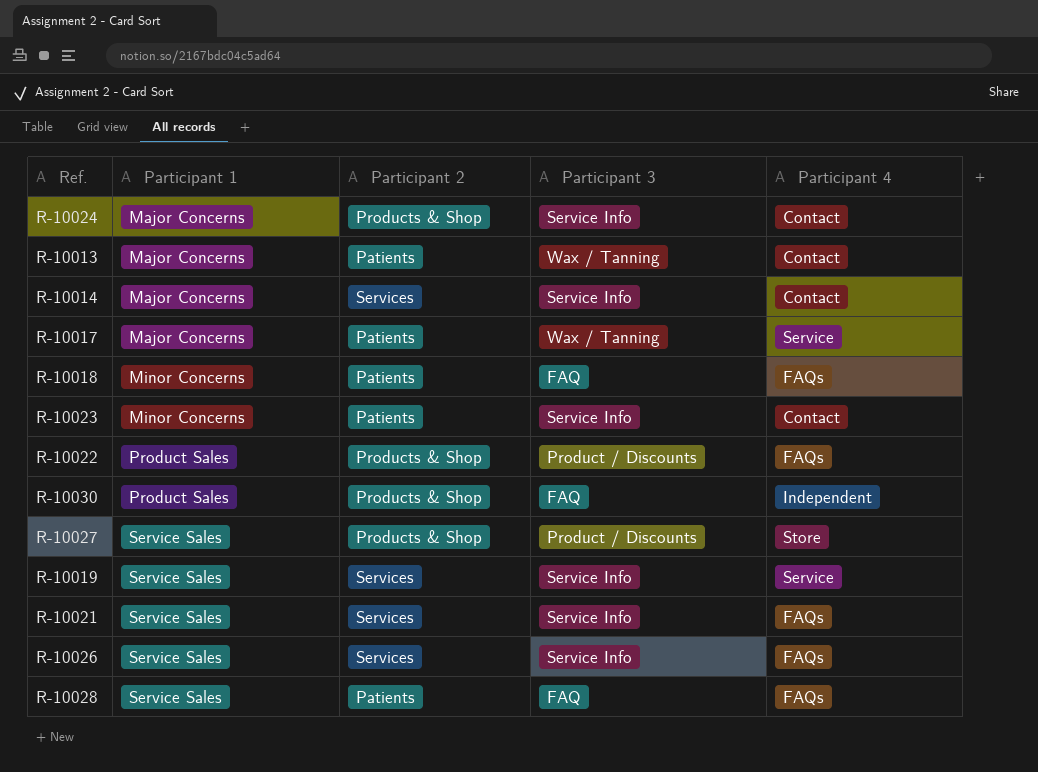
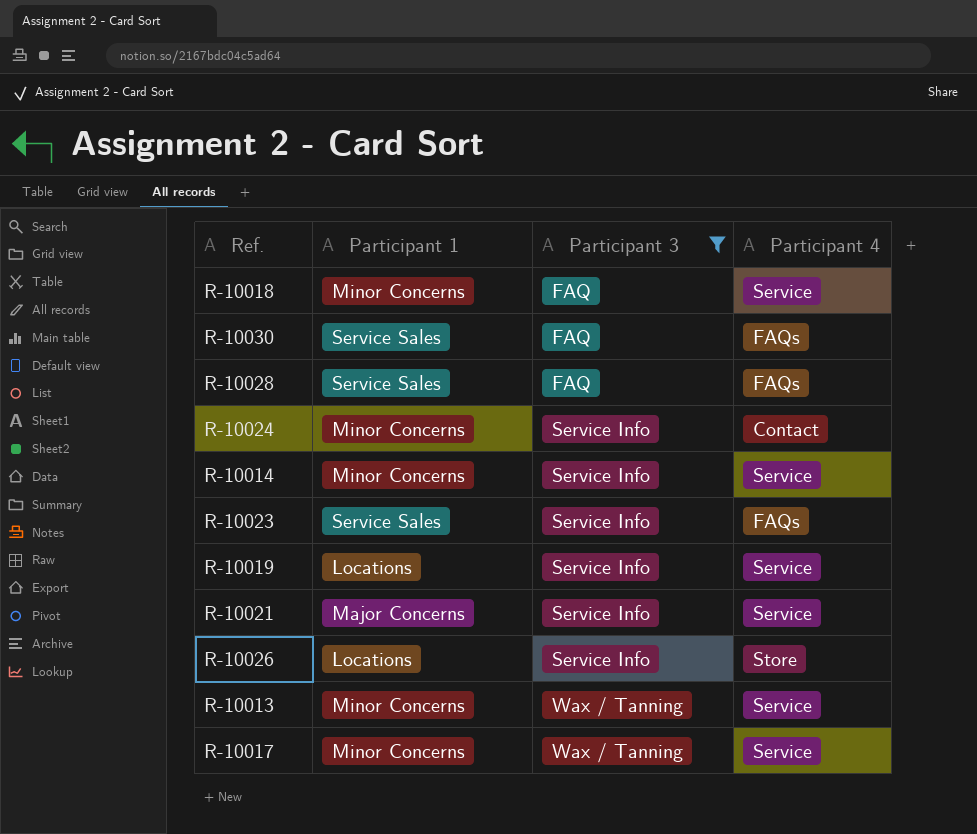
filter: none -> Participant 3 != Product / Discounts
row order: Participant 1 ascending -> Participant 3 ascending
column Participant 2 | position: 3 -> none
R-10018 | Participant 4: FAQs -> Service
R-10030 | Participant 1: Product Sales -> Service Sales
R-10030 | Participant 4: Independent -> FAQs
R-10024 | Participant 1: Major Concerns -> Minor Concerns
R-10014 | Participant 1: Major Concerns -> Minor Concerns
R-10014 | Participant 4: Contact -> Service
R-10023 | Participant 1: Minor Concerns -> Service Sales
R-10023 | Participant 4: Contact -> FAQs
R-10019 | Participant 1: Service Sales -> Locations
R-10021 | Participant 1: Service Sales -> Major Concerns
R-10021 | Participant 4: FAQs -> Service
R-10026 | Participant 1: Service Sales -> Locations
R-10026 | Participant 4: FAQs -> Store
R-10013 | Participant 1: Major Concerns -> Minor Concerns
R-10013 | Participant 4: Contact -> Service
R-10017 | Participant 1: Major Concerns -> Minor Concerns

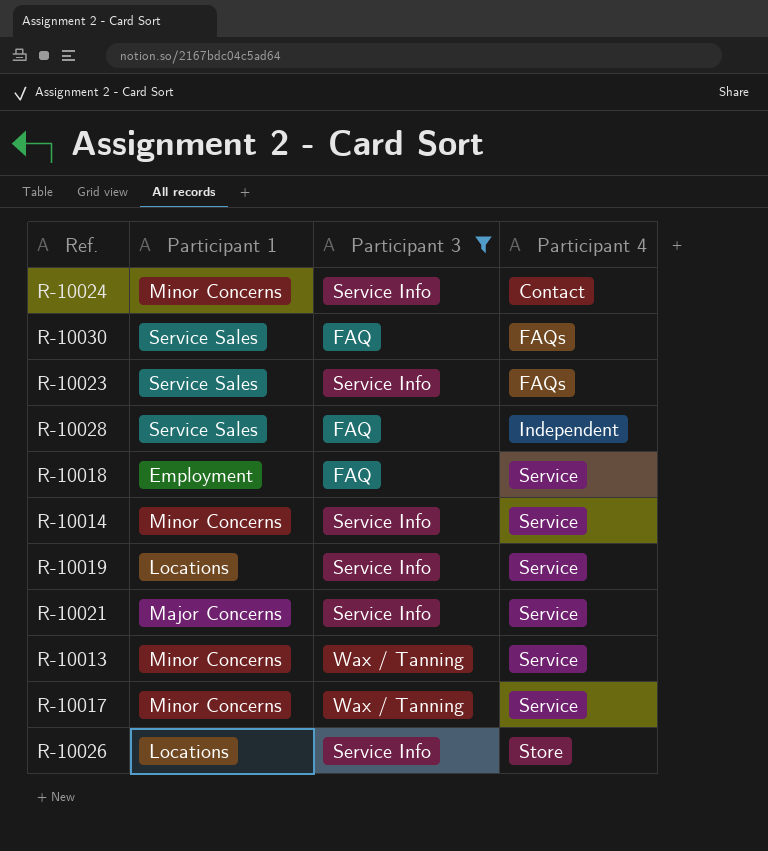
row order: Participant 3 ascending -> Participant 4 ascending
R-10028 | Participant 4: FAQs -> Independent
R-10018 | Participant 1: Minor Concerns -> Employment

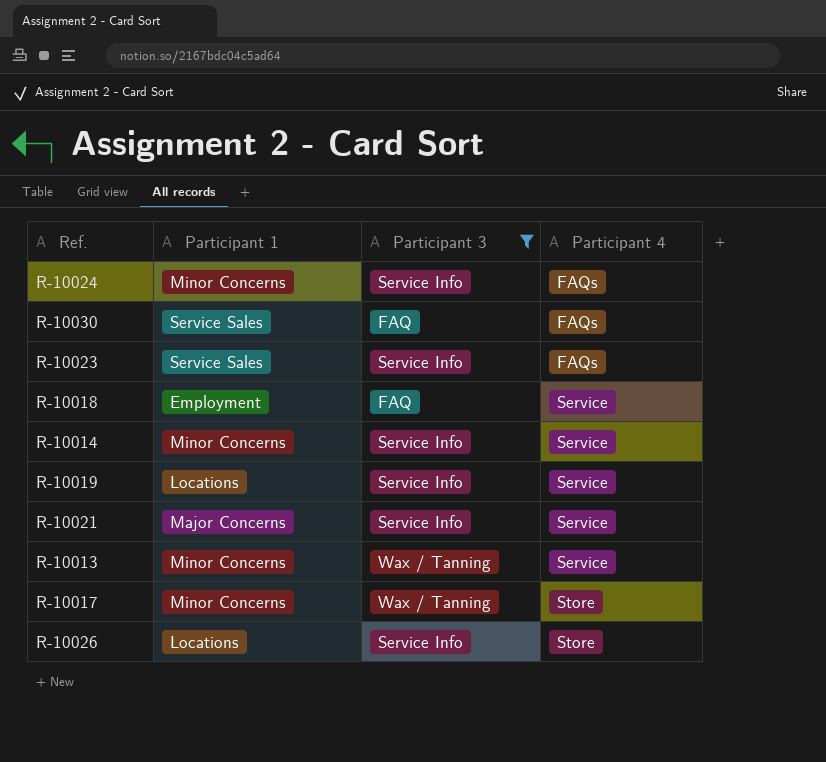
row R-10028: Service Sales | FAQ | Independent -> none
R-10024 | Participant 4: Contact -> FAQs
R-10017 | Participant 4: Service -> Store

